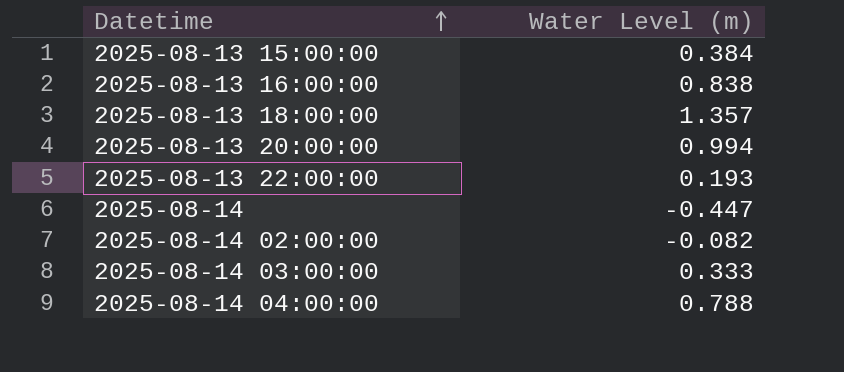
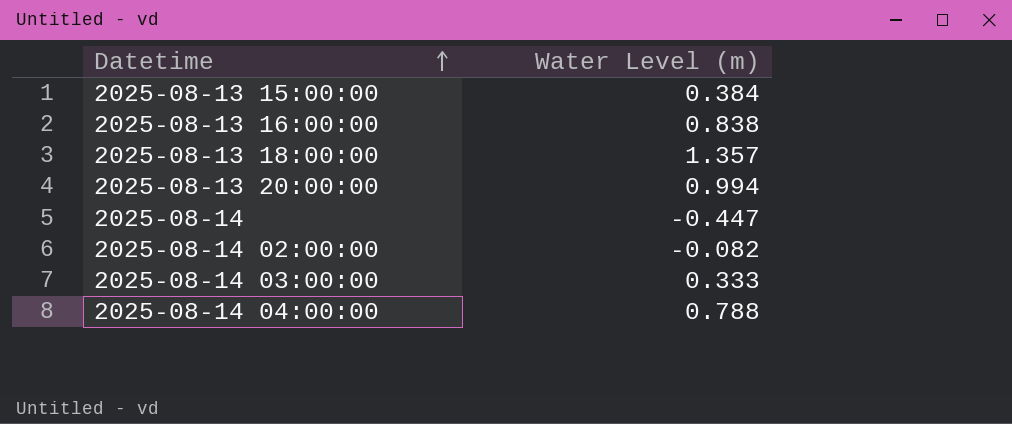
row 2025-08-13 22:00:00: 0.193 -> none

